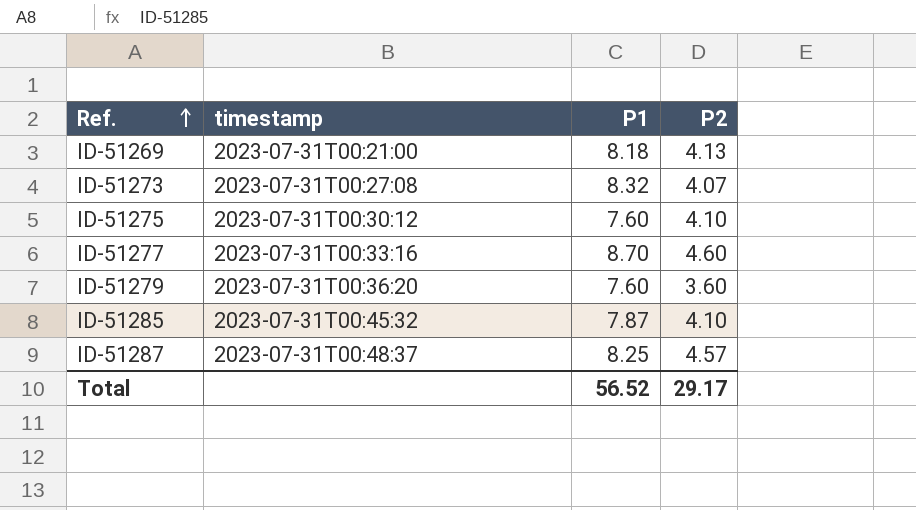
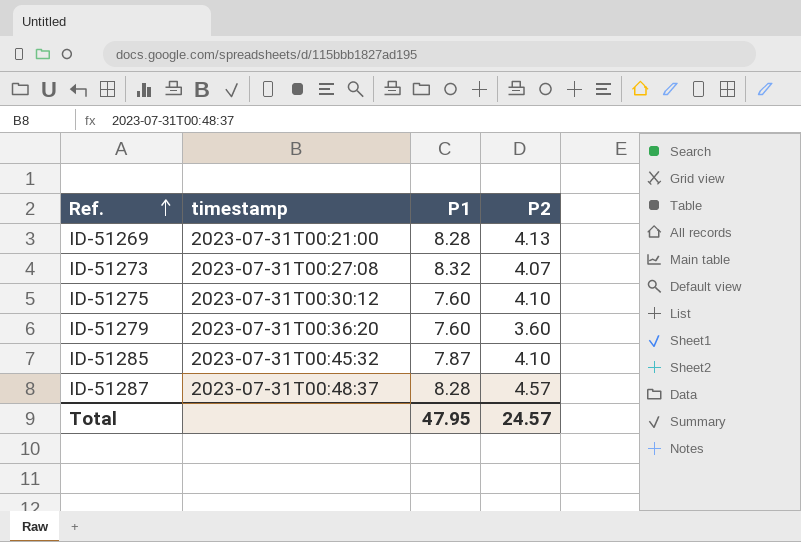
row ID-51277: 2023-07-31T00:33:16 | 8.70 | 4.60 -> none
ID-51269 | P1: 8.18 -> 8.28
ID-51287 | P1: 8.25 -> 8.28
Total | P1: 56.52 -> 47.95
Total | P2: 29.17 -> 24.57

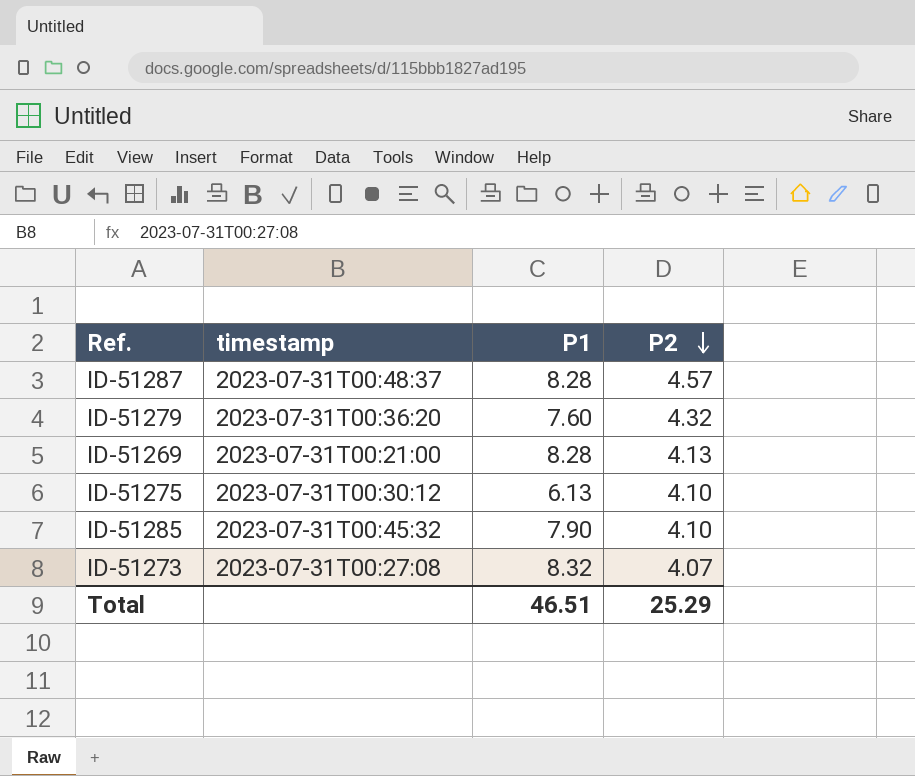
row order: Ref. ascending -> P2 descending
ID-51279 | P2: 3.60 -> 4.32
ID-51275 | P1: 7.60 -> 6.13
ID-51285 | P1: 7.87 -> 7.90
Total | P1: 47.95 -> 46.51
Total | P2: 24.57 -> 25.29

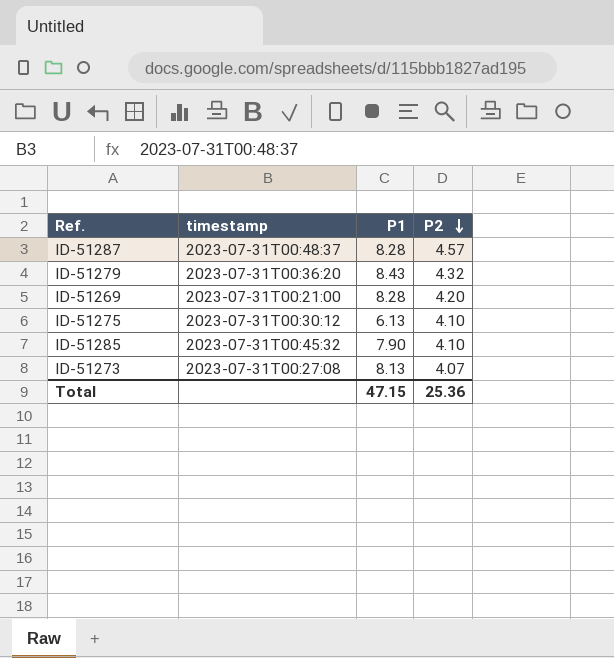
ID-51279 | P1: 7.60 -> 8.43
ID-51269 | P2: 4.13 -> 4.20
ID-51273 | P1: 8.32 -> 8.13
Total | P1: 46.51 -> 47.15
Total | P2: 25.29 -> 25.36

